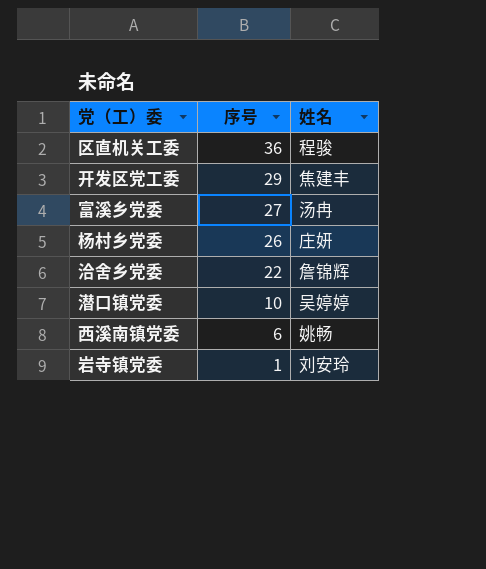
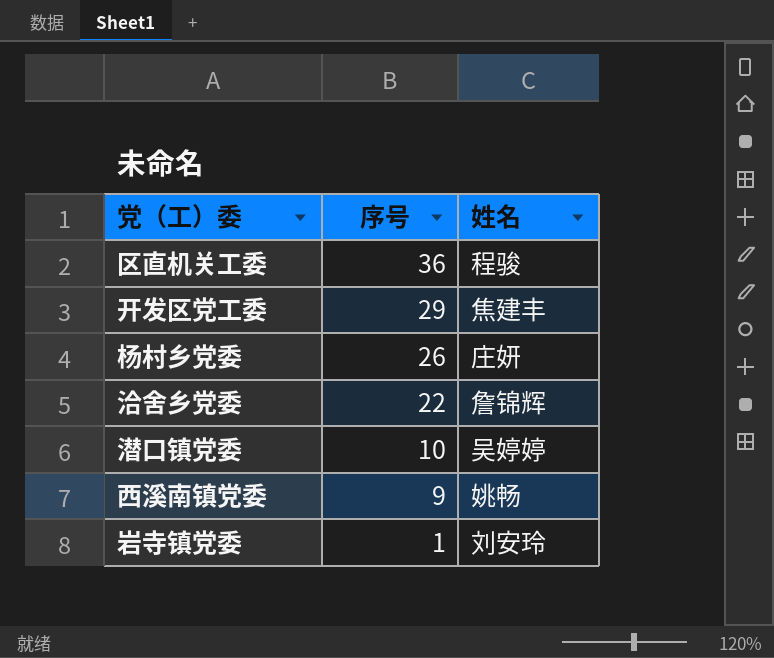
row 富溪乡党委: 27 | 汤冉 -> none
西溪南镇党委 | 序号: 6 -> 9

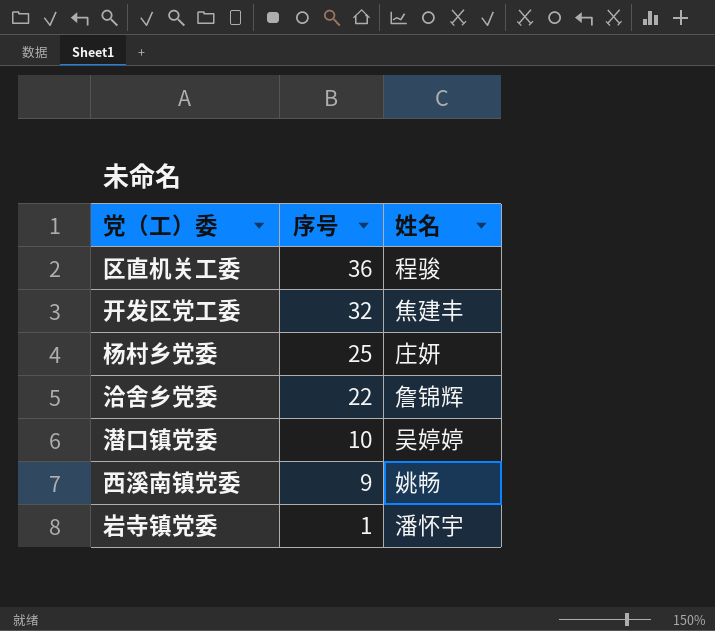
开发区党工委 | 序号: 29 -> 32
杨村乡党委 | 序号: 26 -> 25
岩寺镇党委 | 姓名: 刘安玲 -> 潘怀宇

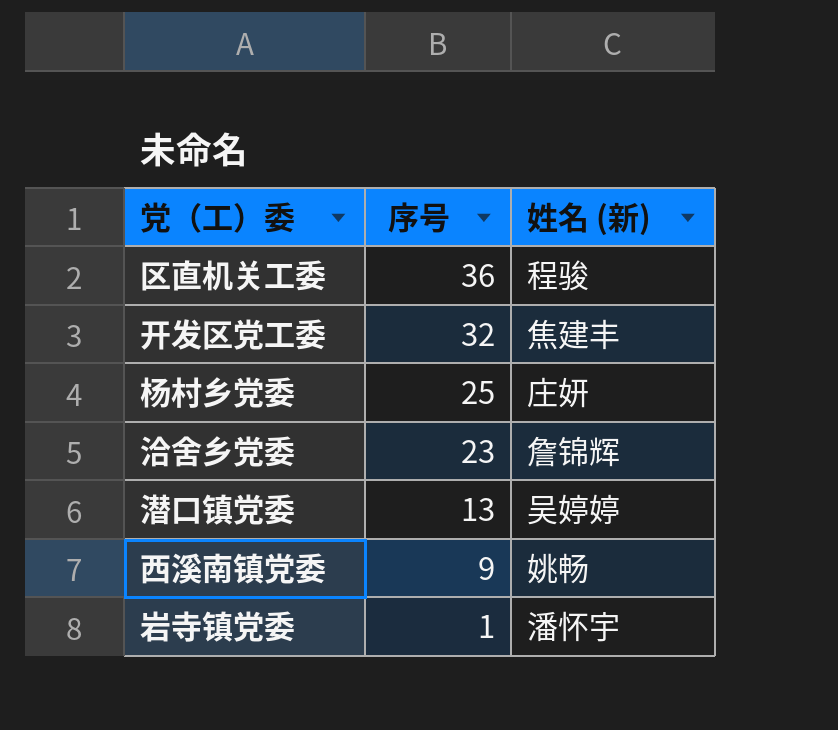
column name: 姓名 -> 姓名 (新)
洽舍乡党委 | 序号: 22 -> 23
潜口镇党委 | 序号: 10 -> 13

